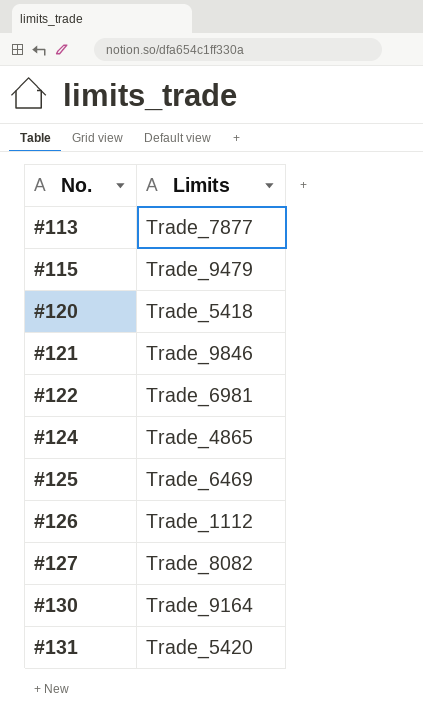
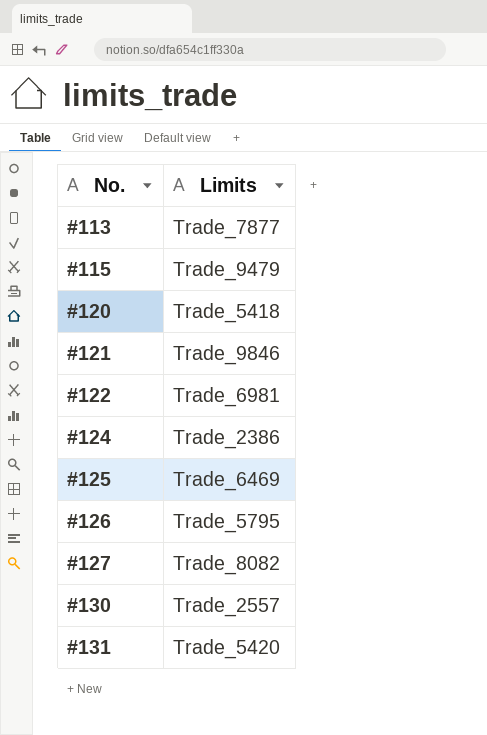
#124 | Limits: Trade_4865 -> Trade_2386
#126 | Limits: Trade_1112 -> Trade_5795
#130 | Limits: Trade_9164 -> Trade_2557

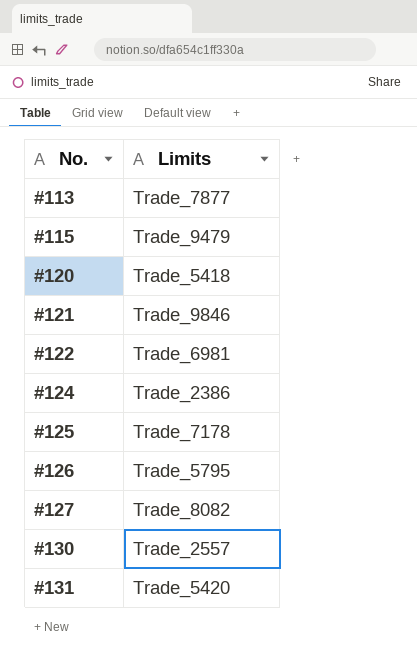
#125 | Limits: Trade_6469 -> Trade_7178

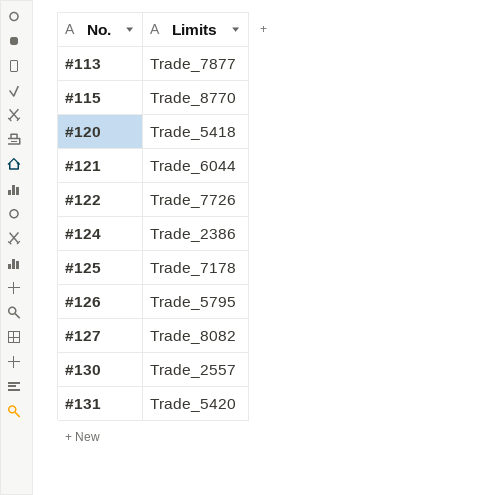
#115 | Limits: Trade_9479 -> Trade_8770
#121 | Limits: Trade_9846 -> Trade_6044
#122 | Limits: Trade_6981 -> Trade_7726

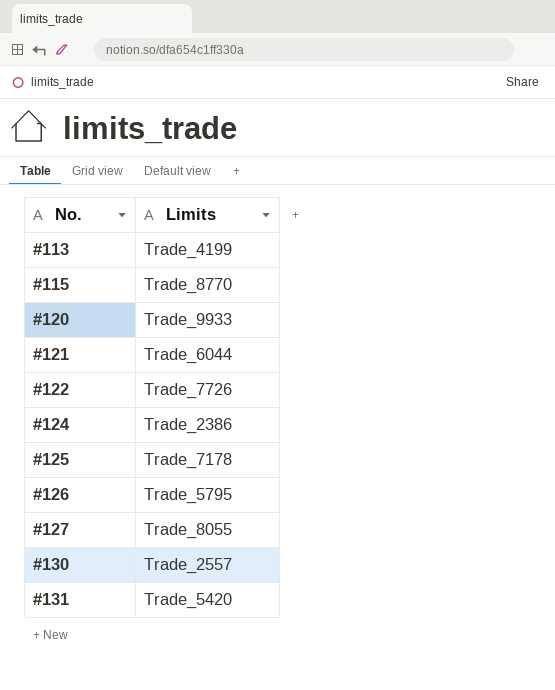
#113 | Limits: Trade_7877 -> Trade_4199
#120 | Limits: Trade_5418 -> Trade_9933
#127 | Limits: Trade_8082 -> Trade_8055

